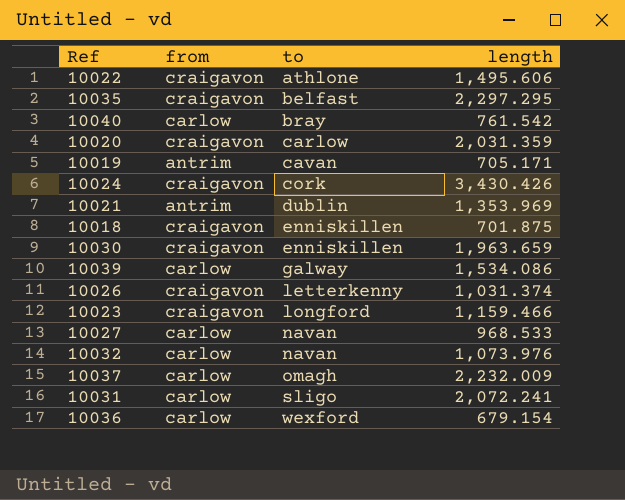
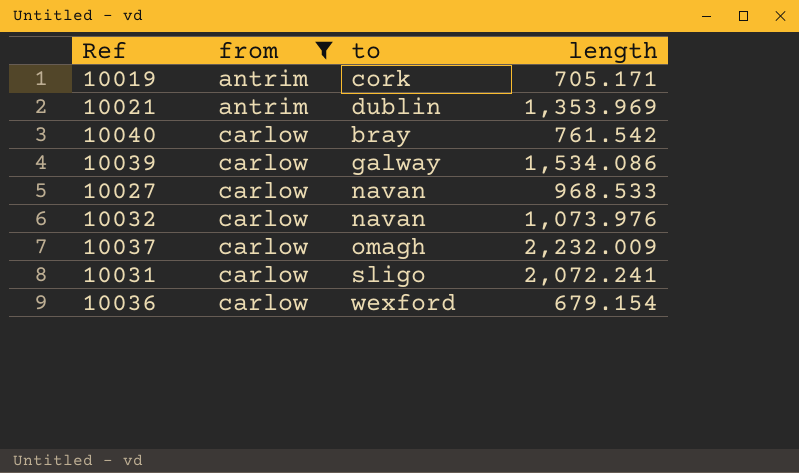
filter: none -> from != craigavon
row order: to ascending -> from ascending
10019 | to: cavan -> cork

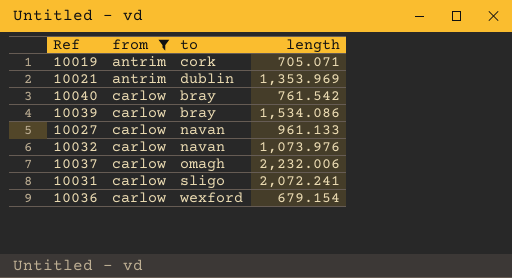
10019 | length: 705.171 -> 705.071
10039 | to: galway -> bray
10027 | length: 968.533 -> 961.133
10037 | length: 2,232.009 -> 2,232.006

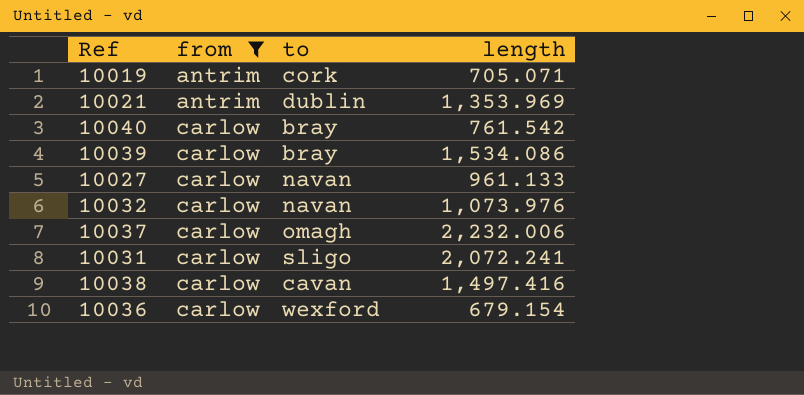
row 10038: none -> carlow | cavan | 1,497.416

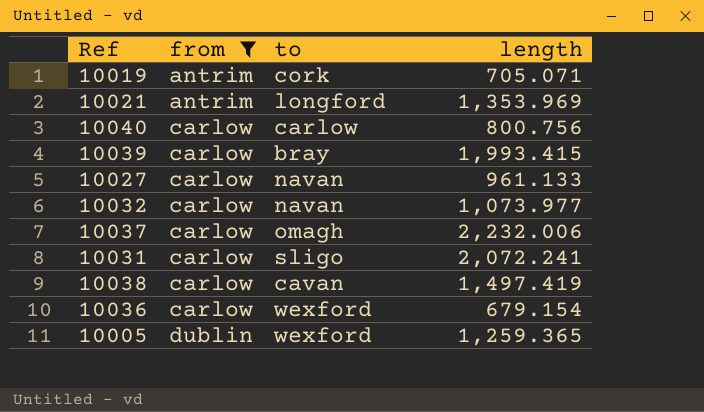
10021 | to: dublin -> longford
10040 | to: bray -> carlow
10040 | length: 761.542 -> 800.756
10039 | length: 1,534.086 -> 1,993.415
10032 | length: 1,073.976 -> 1,073.977
10038 | length: 1,497.416 -> 1,497.419
row 10005: none -> dublin | wexford | 1,259.365

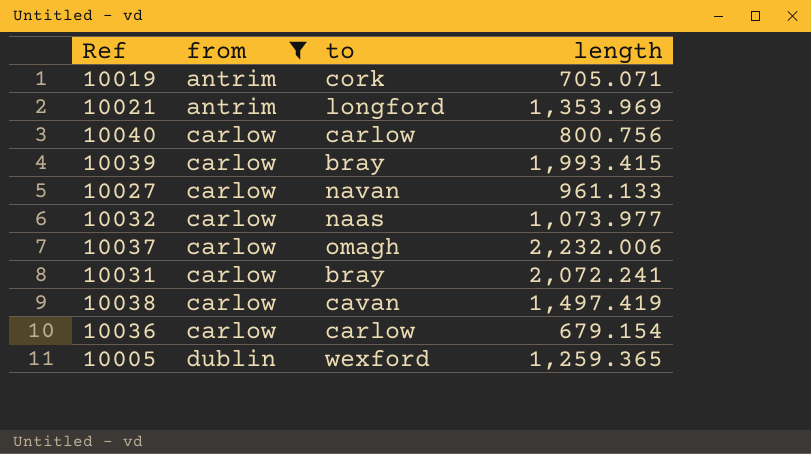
10032 | to: navan -> naas
10031 | to: sligo -> bray
10036 | to: wexford -> carlow

